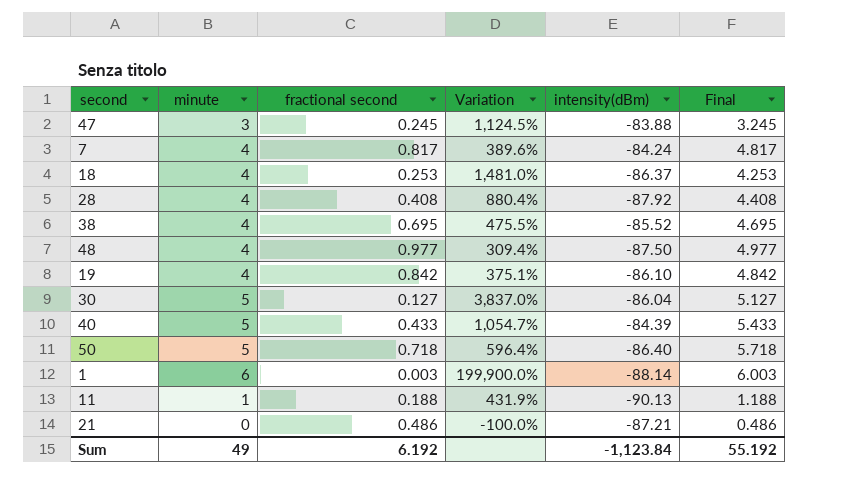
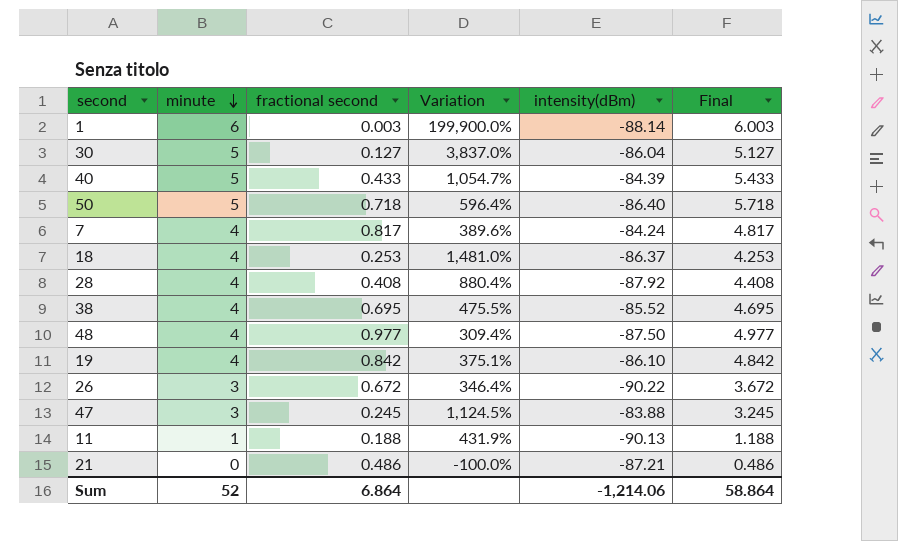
row order: none -> minute descending
row 26: none -> 3 | 0.672 | 346.4% | -90.22 | 3.672
Sum | minute: 49 -> 52
Sum | fractional second: 6.192 -> 6.864
Sum | intensity(dBm): -1,123.84 -> -1,214.06
Sum | Final: 55.192 -> 58.864

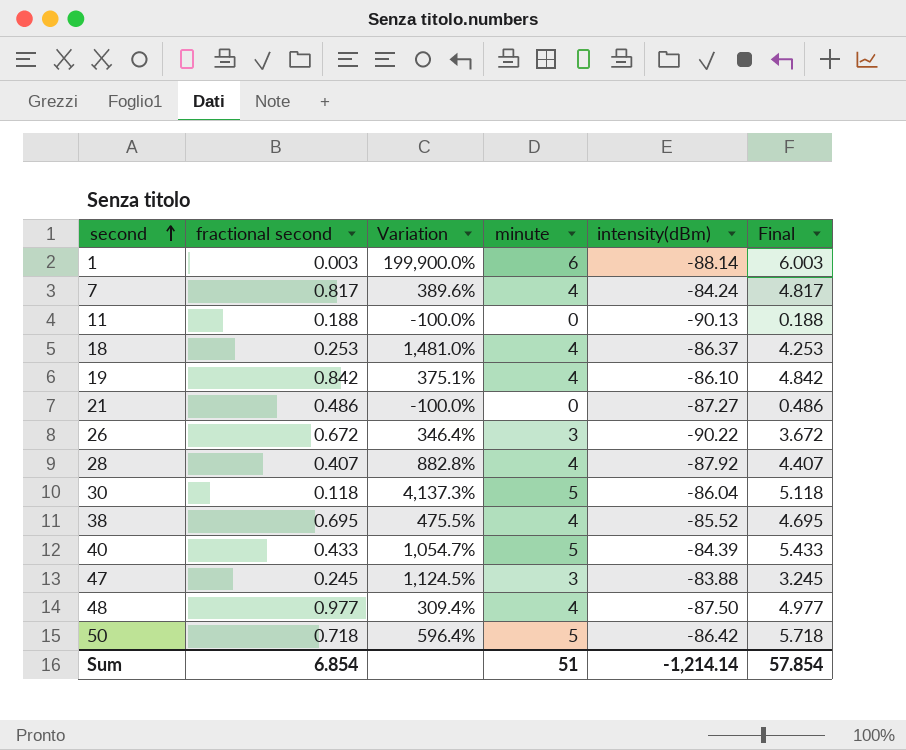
row order: minute descending -> second ascending
column minute | position: 2 -> 4
11 | Variation: 431.9% -> -100.0%
11 | minute: 1 -> 0
11 | Final: 1.188 -> 0.188
21 | intensity(dBm): -87.21 -> -87.27
28 | fractional second: 0.408 -> 0.407
28 | Variation: 880.4% -> 882.8%
28 | Final: 4.408 -> 4.407
30 | fractional second: 0.127 -> 0.118
30 | Variation: 3,837.0% -> 4,137.3%
30 | Final: 5.127 -> 5.118
50 | intensity(dBm): -86.40 -> -86.42
Sum | fractional second: 6.864 -> 6.854
Sum | minute: 52 -> 51
Sum | intensity(dBm): -1,214.06 -> -1,214.14
Sum | Final: 58.864 -> 57.854

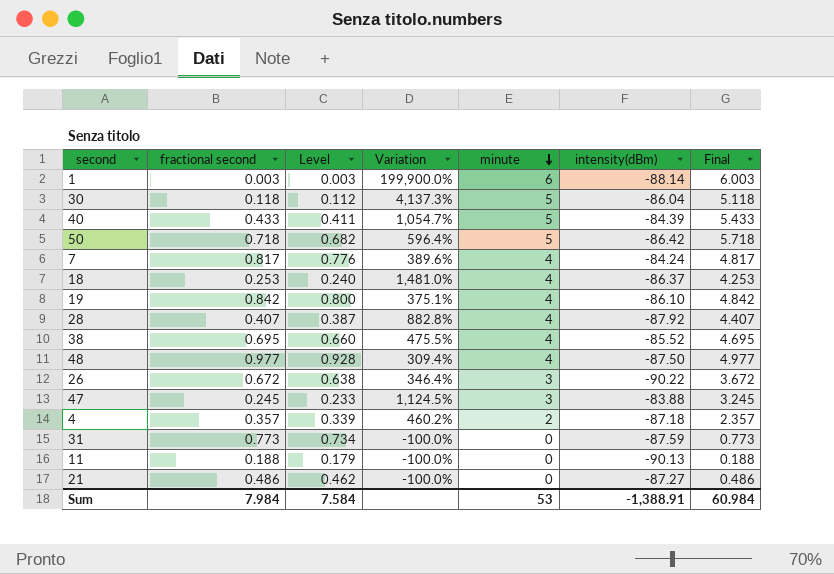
row order: second ascending -> minute descending
column Level | formula: none -> [fractional second] * 0.95
row 4: none -> 0.357 | 0.339 | 460.2% | 2 | -87.18 | 2.357
row 31: none -> 0.773 | 0.734 | -100.0% | 0 | -87.59 | 0.773
Sum | fractional second: 6.854 -> 7.984
Sum | minute: 51 -> 53
Sum | intensity(dBm): -1,214.14 -> -1,388.91
Sum | Final: 57.854 -> 60.984

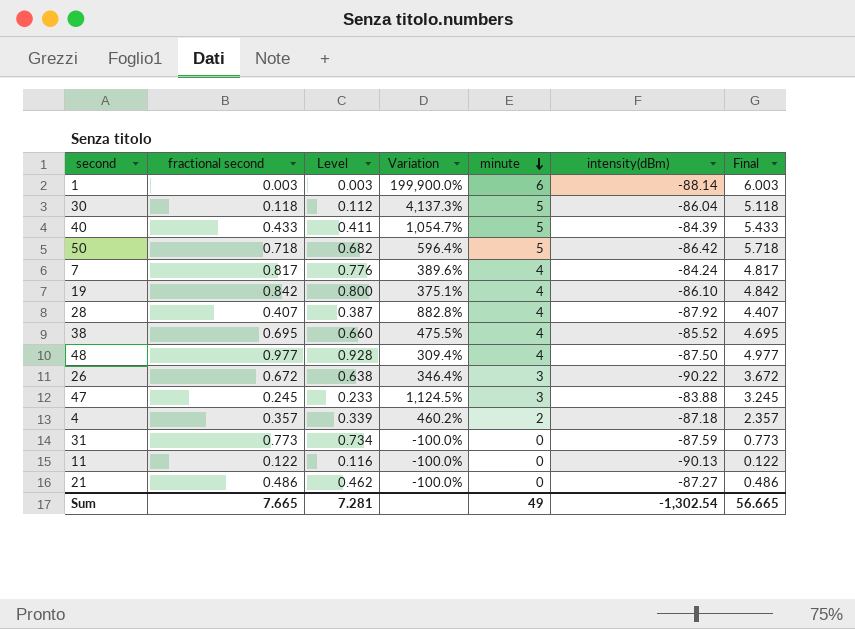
row 18: 0.253 | 0.240 | 1,481.0% | 4 | -86.37 | 4.253 -> none
11 | fractional second: 0.188 -> 0.122
11 | Level: 0.179 -> 0.116
11 | Final: 0.188 -> 0.122
Sum | fractional second: 7.984 -> 7.665
Sum | Level: 7.584 -> 7.281
Sum | minute: 53 -> 49
Sum | intensity(dBm): -1,388.91 -> -1,302.54
Sum | Final: 60.984 -> 56.665

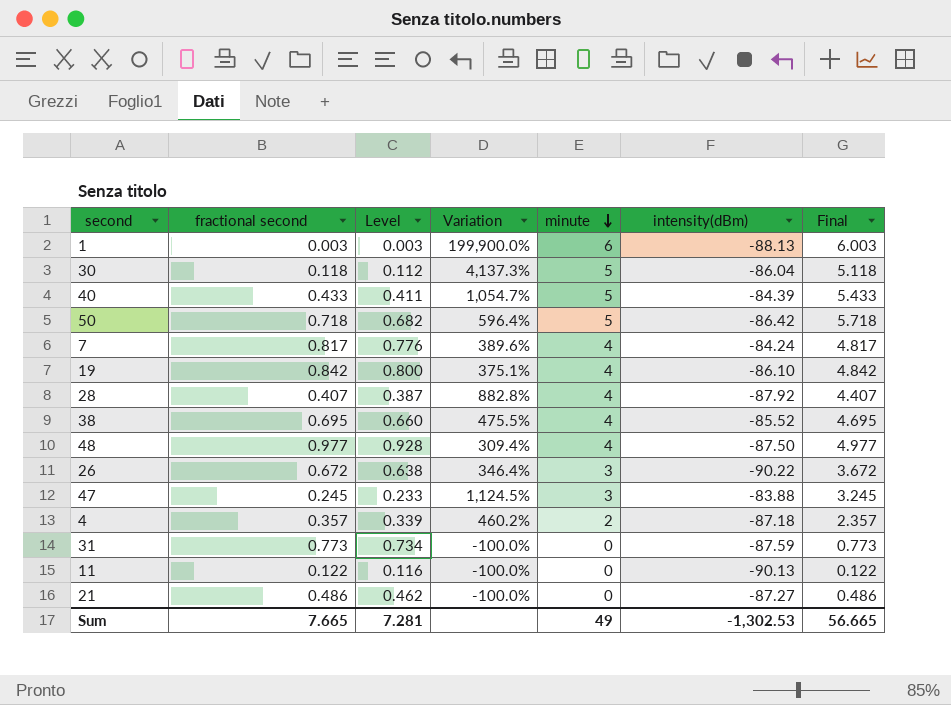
1 | intensity(dBm): -88.14 -> -88.13
Sum | intensity(dBm): -1,302.54 -> -1,302.53

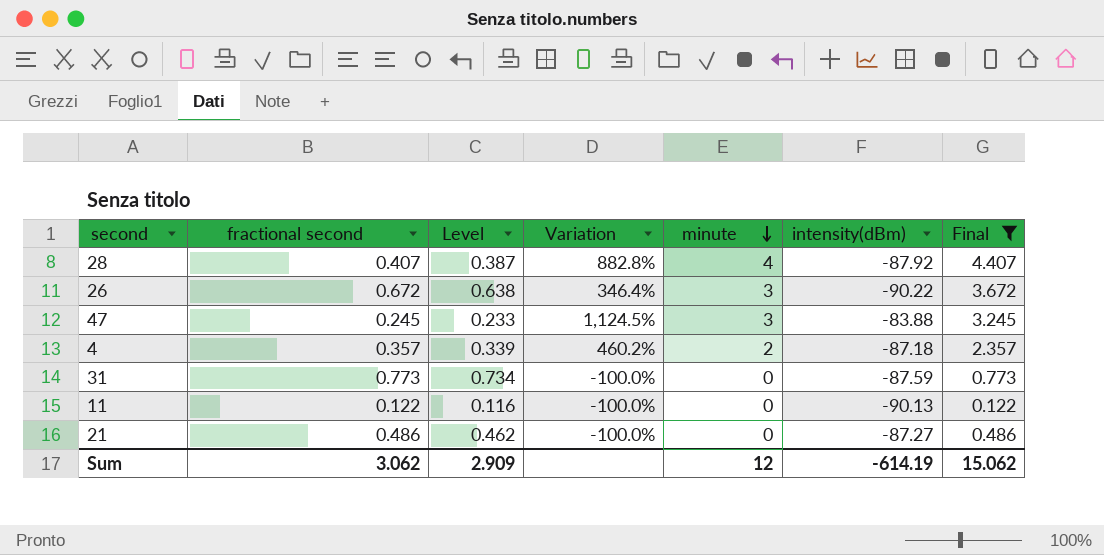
filter: none -> Final <= 4.407
Sum | fractional second: 7.665 -> 3.062
Sum | Level: 7.281 -> 2.909
Sum | minute: 49 -> 12
Sum | intensity(dBm): -1,302.53 -> -614.19
Sum | Final: 56.665 -> 15.062

